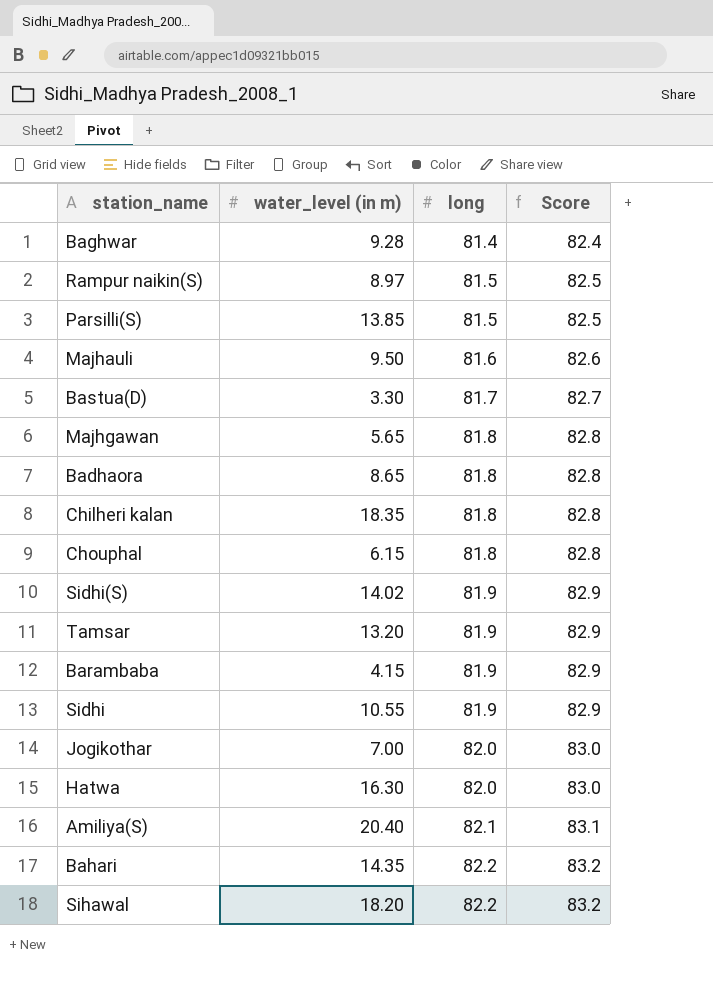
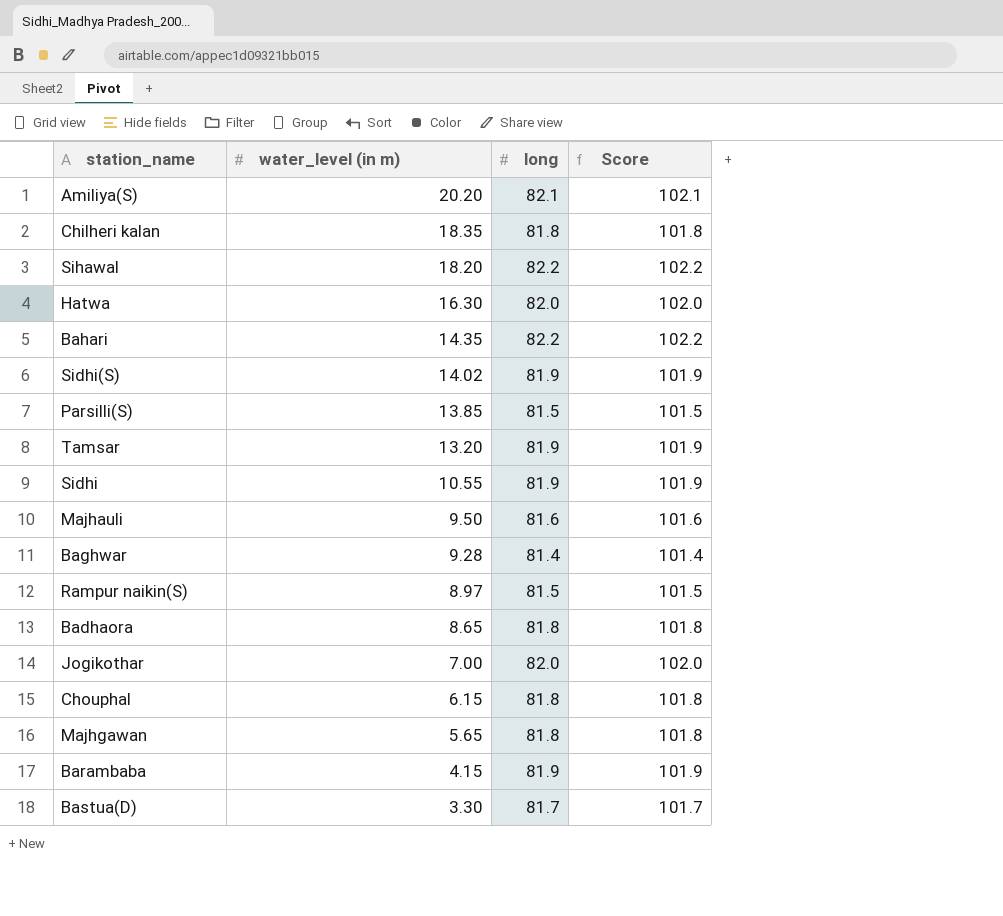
row order: long ascending -> water_level (in m) descending
column Score | formula: [long] + 1 -> [long] + 20
Amiliya(S) | water_level (in m): 20.40 -> 20.20

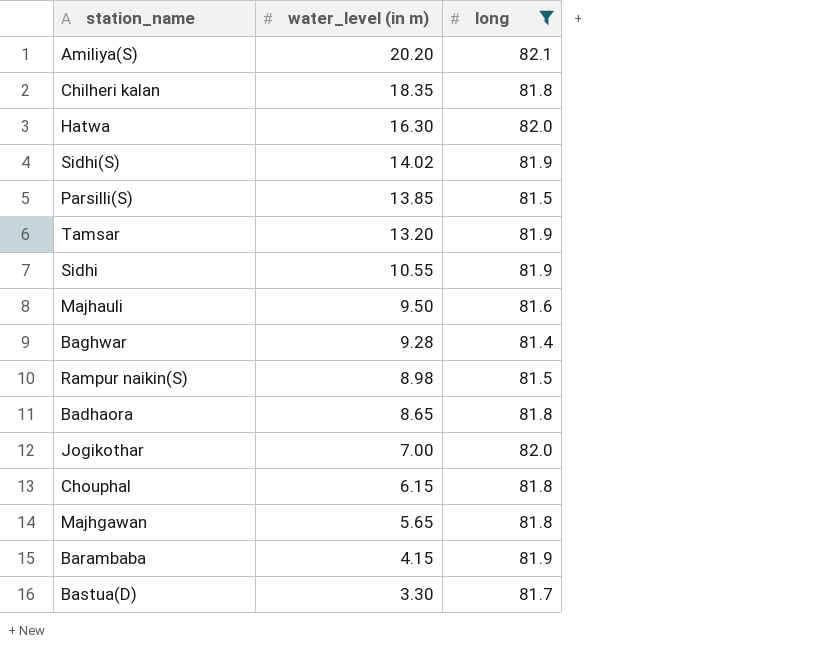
filter: none -> long != 82.2
column Score | formula: [long] + 20 -> none
Rampur naikin(S) | water_level (in m): 8.97 -> 8.98

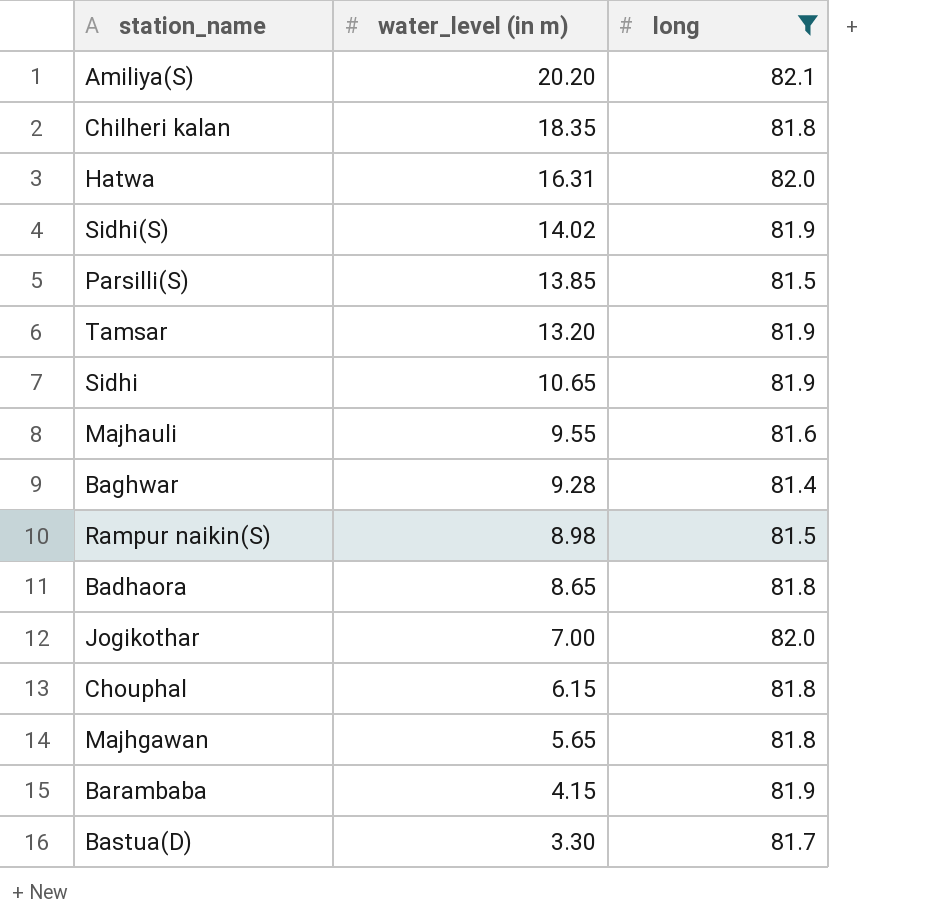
Hatwa | water_level (in m): 16.30 -> 16.31
Sidhi | water_level (in m): 10.55 -> 10.65
Majhauli | water_level (in m): 9.50 -> 9.55

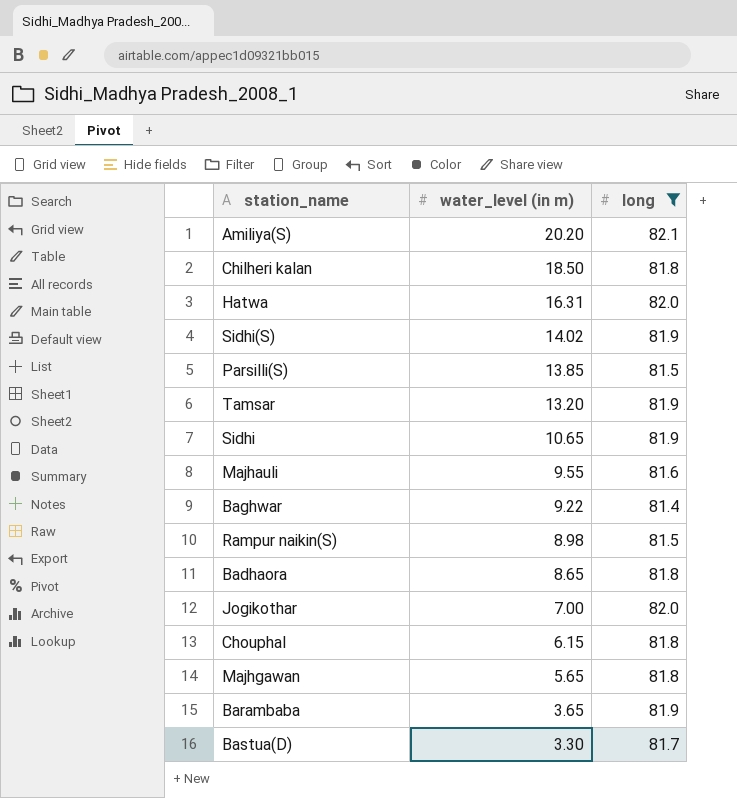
Chilheri kalan | water_level (in m): 18.35 -> 18.50
Baghwar | water_level (in m): 9.28 -> 9.22
Barambaba | water_level (in m): 4.15 -> 3.65

